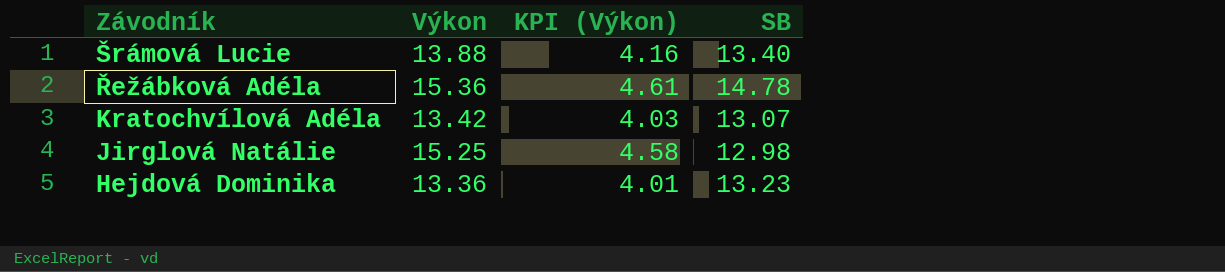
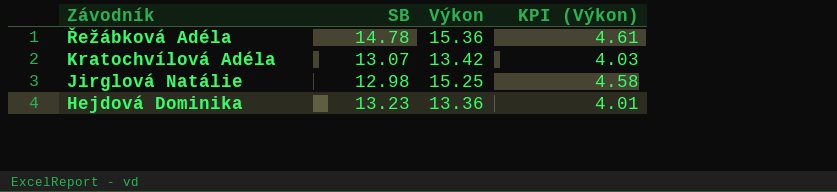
column SB | position: 4 -> 2
row Šrámová Lucie: 13.88 | 4.16 | 13.40 -> none

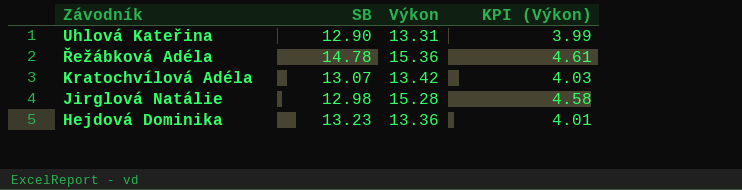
row Uhlová Kateřina: none -> 12.90 | 13.31 | 3.99
Jirglová Natálie | Výkon: 15.25 -> 15.28

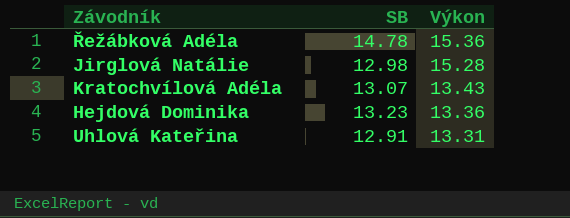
row order: Závodník descending -> Výkon descending
column KPI (Výkon) | formula: [Výkon] * 0.3 -> none
Kratochvílová Adéla | Výkon: 13.42 -> 13.43
Uhlová Kateřina | SB: 12.90 -> 12.91

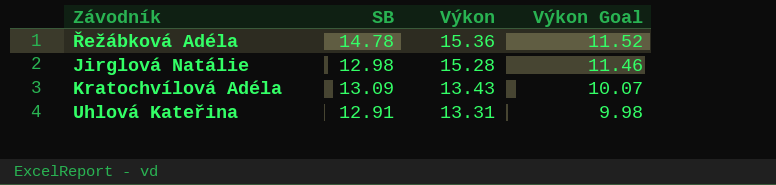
column Výkon Goal | formula: none -> [Výkon] * 0.75
row Hejdová Dominika: 13.23 | 13.36 -> none
Kratochvílová Adéla | SB: 13.07 -> 13.09

